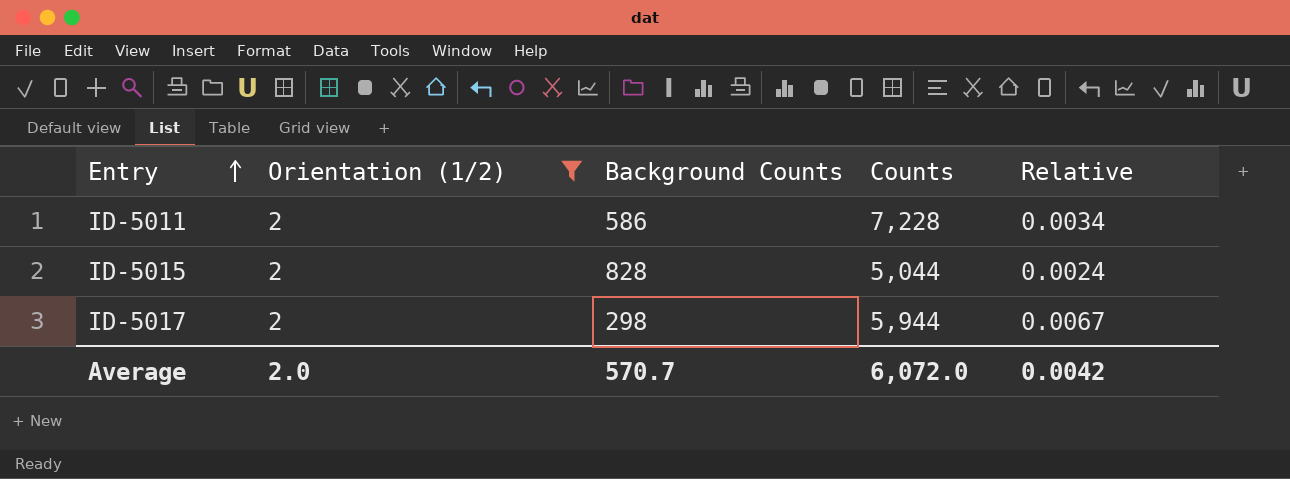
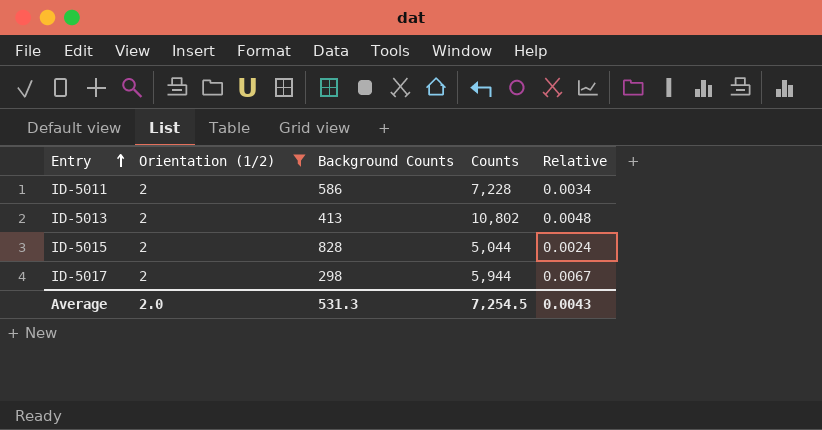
row ID-5013: none -> 2 | 413 | 10,802 | 0.0048
Average | Background Counts: 570.7 -> 531.3
Average | Counts: 6,072.0 -> 7,254.5
Average | Relative: 0.0042 -> 0.0043

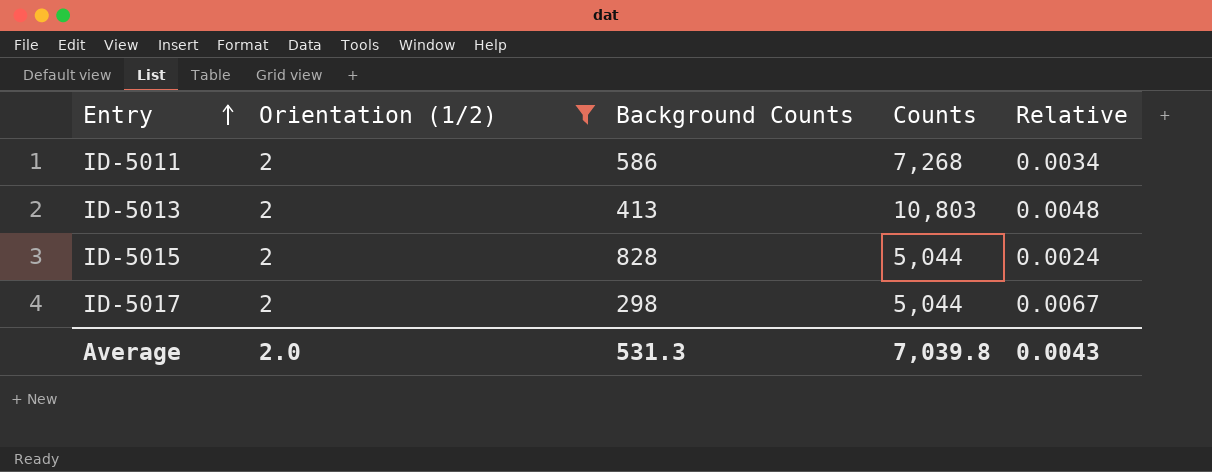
ID-5011 | Counts: 7,228 -> 7,268
ID-5013 | Counts: 10,802 -> 10,803
ID-5017 | Counts: 5,944 -> 5,044
Average | Counts: 7,254.5 -> 7,039.8

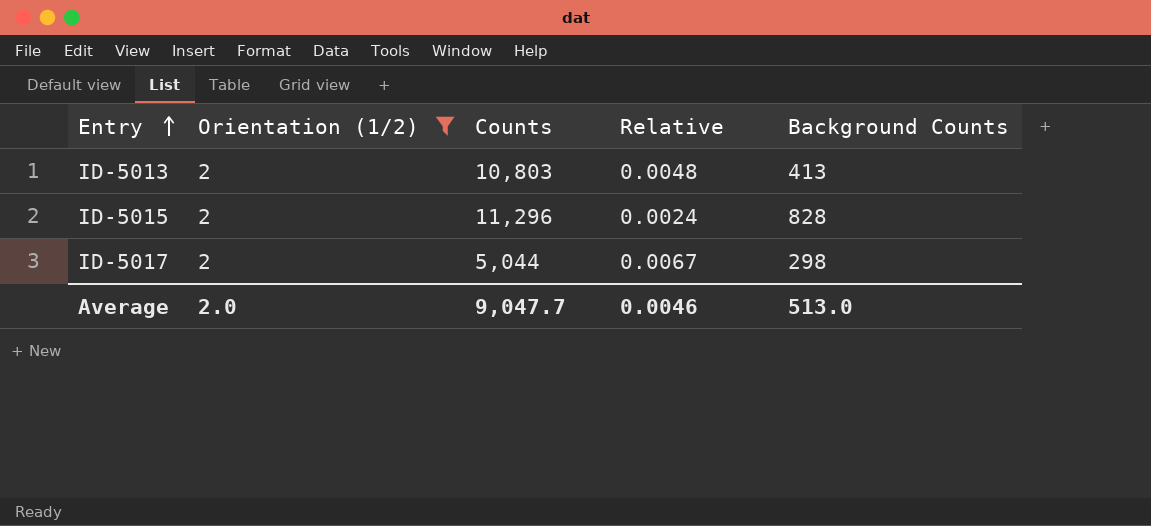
column Background Counts | position: 3 -> 5
row ID-5011: 2 | 586 | 7,268 | 0.0034 -> none
ID-5015 | Counts: 5,044 -> 11,296
Average | Counts: 7,039.8 -> 9,047.7
Average | Relative: 0.0043 -> 0.0046
Average | Background Counts: 531.3 -> 513.0

